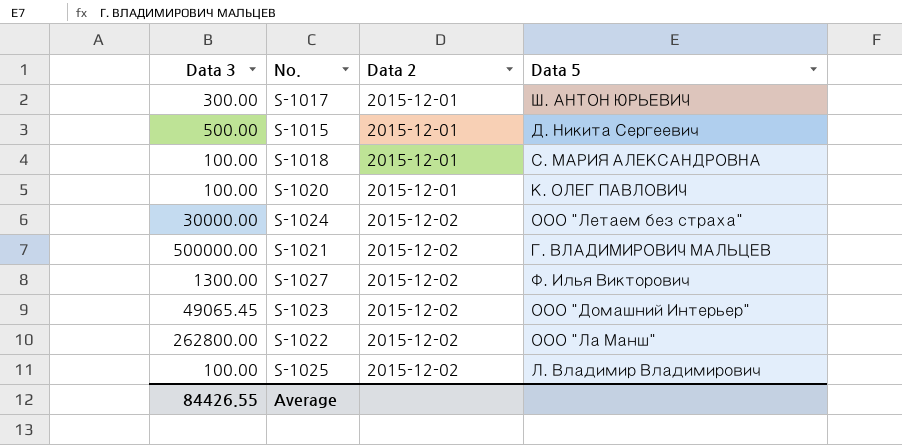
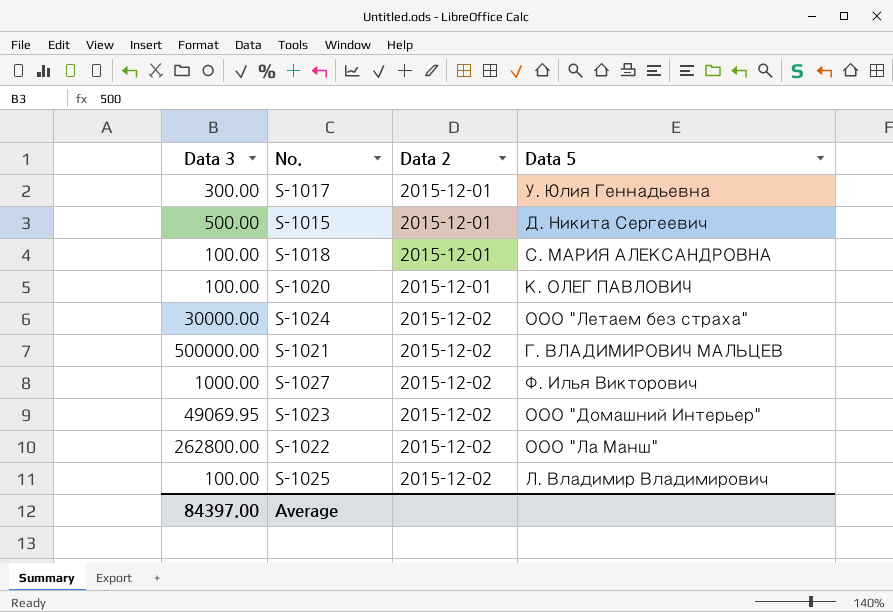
S-1017 | Data 5: Ш. АНТОН ЮРЬЕВИЧ -> У. Юлия Геннадьевна
S-1027 | Data 3: 1300.00 -> 1000.00
S-1023 | Data 3: 49065.45 -> 49069.95
Average | Data 3: 84426.55 -> 84397.00

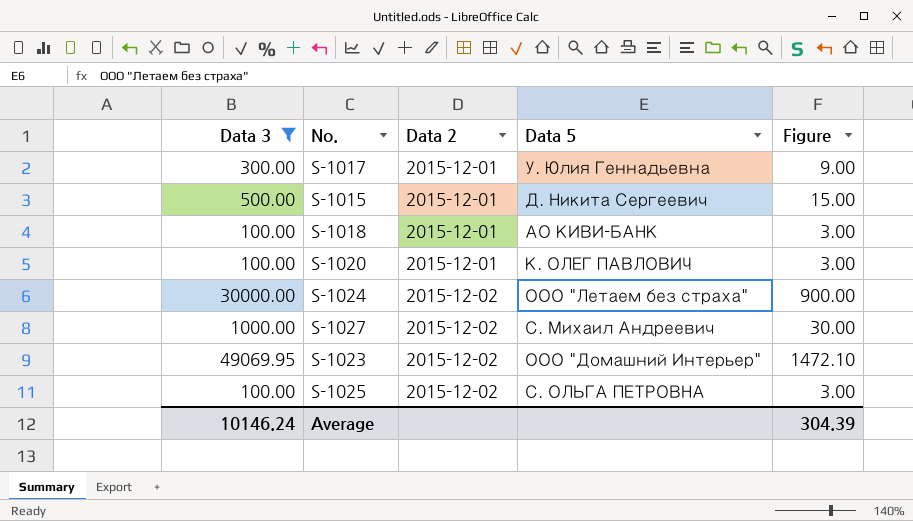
filter: none -> Data 3 <= 49069.95
column Figure | formula: none -> [Data 3] * 0.03
S-1018 | Data 5: С. МАРИЯ АЛЕКСАНДРОВНА -> АО КИВИ-БАНК
S-1027 | Data 5: Ф. Илья Викторович -> С. Михаил Андреевич
S-1025 | Data 5: Л. Владимир Владимирович -> С. ОЛЬГА ПЕТРОВНА
Average | Data 3: 84397.00 -> 10146.24

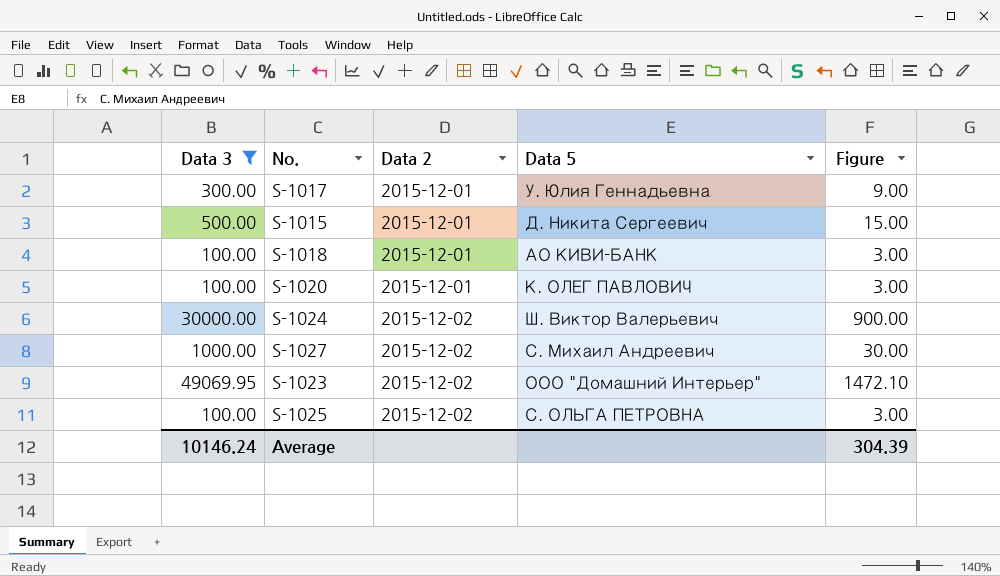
S-1024 | Data 5: ООО "Летаем без страха" -> Ш. Виктор Валерьевич

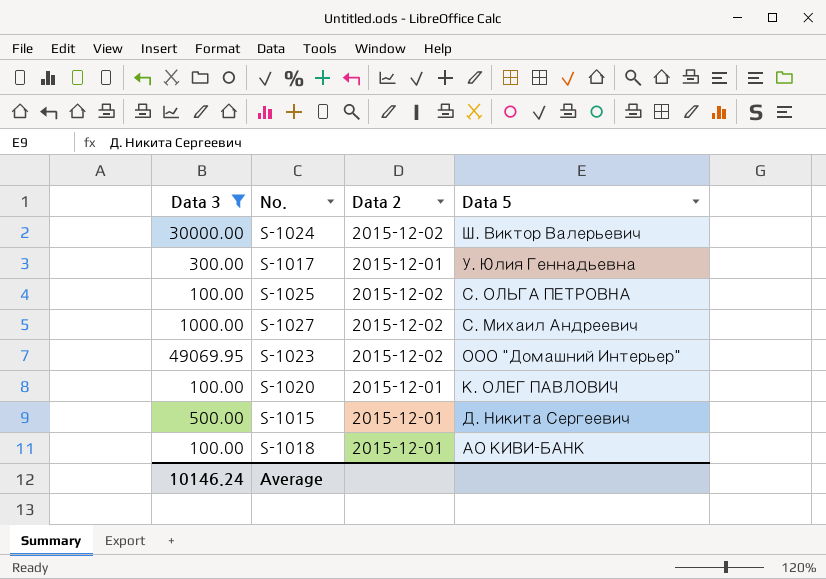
row order: Data 2 ascending -> Data 5 descending
column Figure | formula: [Data 3] * 0.03 -> none

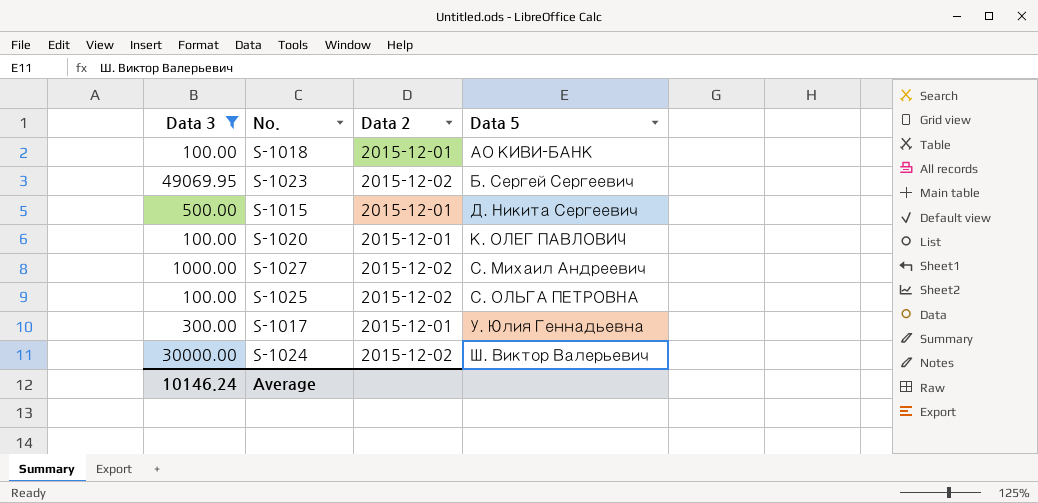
row order: Data 5 descending -> Data 5 ascending
S-1023 | Data 5: ООО "Домашний Интерьер" -> Б. Сергей Сергеевич

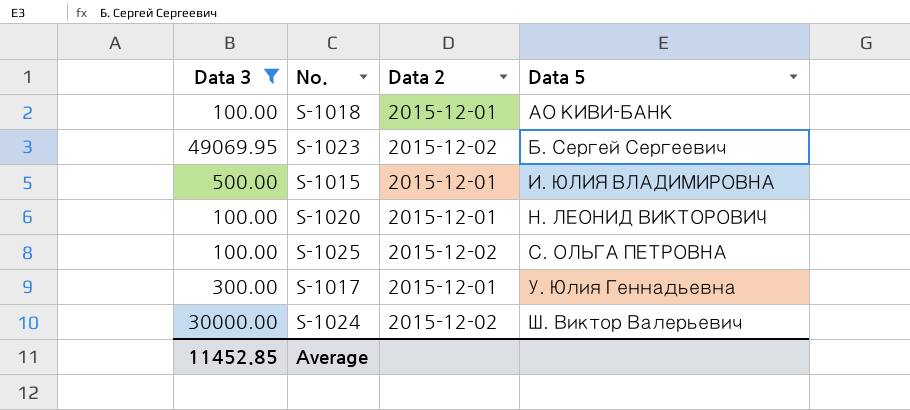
row S-1027: 1000.00 | 2015-12-02 | С. Михаил Андреевич -> none
S-1015 | Data 5: Д. Никита Сергеевич -> И. ЮЛИЯ ВЛАДИМИРОВНА
S-1020 | Data 5: К. ОЛЕГ ПАВЛОВИЧ -> Н. ЛЕОНИД ВИКТОРОВИЧ
Average | Data 3: 10146.24 -> 11452.85

